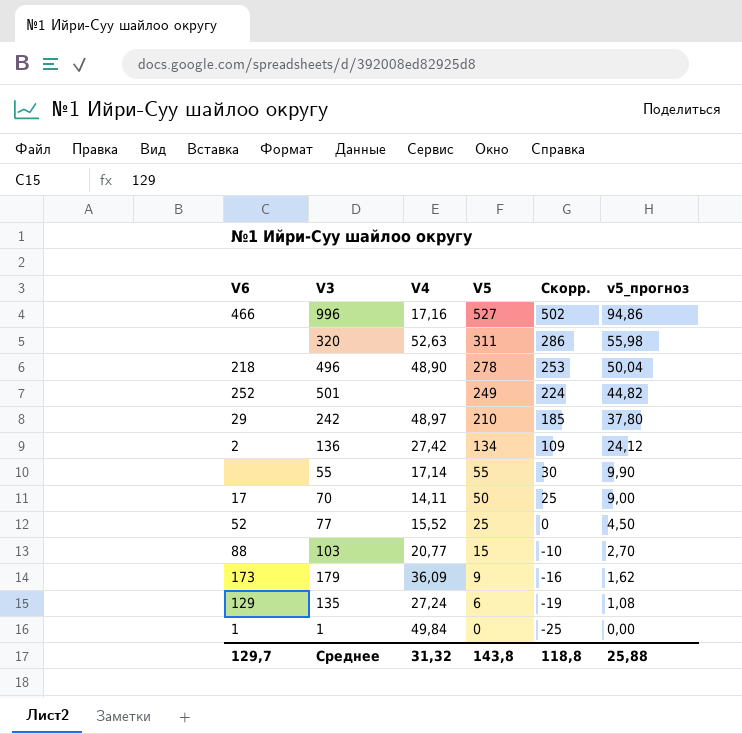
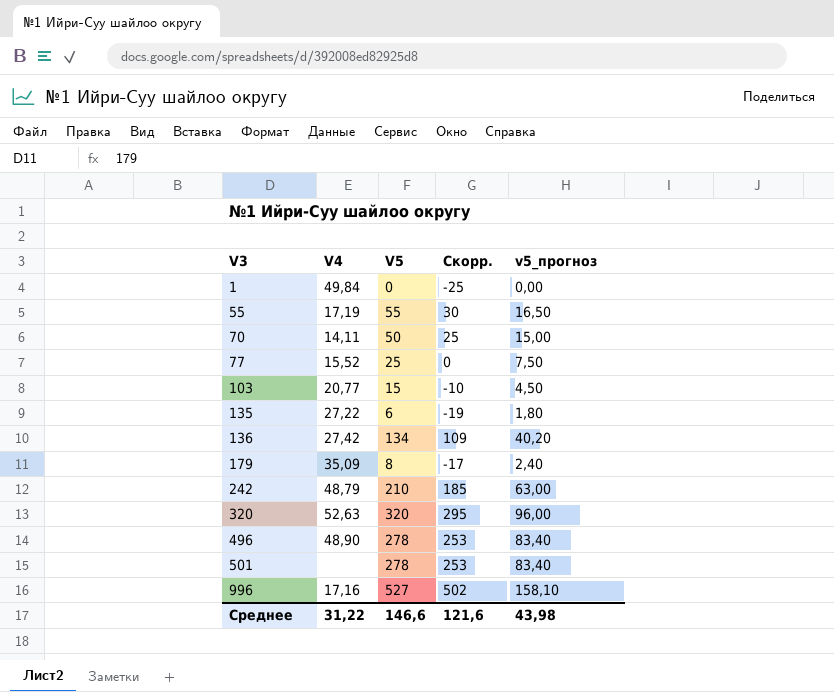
row order: V5 descending -> V3 ascending
column V6 | position: 1 -> none
column v5_прогноз | formula: [V5] * 0,18 -> [V5] * 0,3
55 | V4: 17,14 -> 17,19
135 | V4: 27,24 -> 27,22
179 | V4: 36,09 -> 35,09
179 | V5: 9 -> 8
179 | Скорр.: -16 -> -17
242 | V4: 48,97 -> 48,79
320 | V5: 311 -> 320
320 | Скорр.: 286 -> 295
501 | V5: 249 -> 278
501 | Скорр.: 224 -> 253
Среднее | V4: 31,32 -> 31,22
Среднее | V5: 143,8 -> 146,6
Среднее | Скорр.: 118,8 -> 121,6
Среднее | v5_прогноз: 25,88 -> 43,98

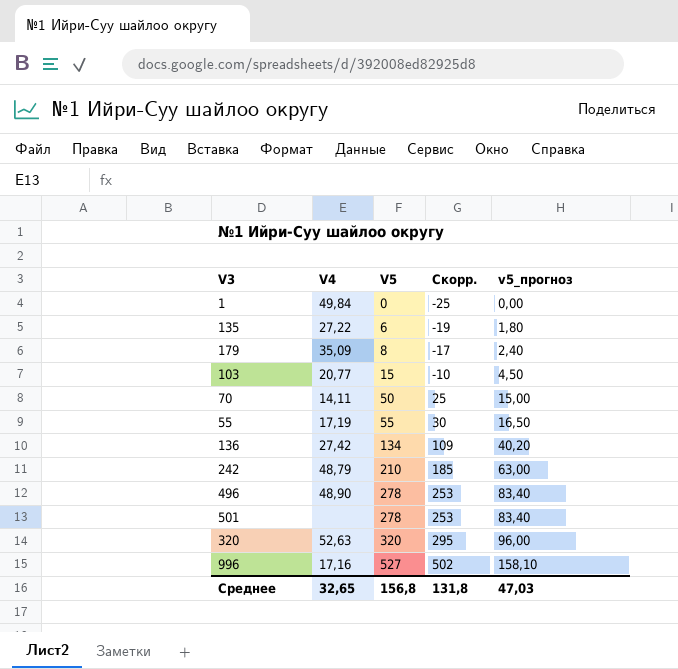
row order: V3 ascending -> V5 ascending
row 77: 15,52 | 25 | 0 | 7,50 -> none
Среднее | V4: 31,22 -> 32,65
Среднее | V5: 146,6 -> 156,8
Среднее | Скорр.: 121,6 -> 131,8
Среднее | v5_прогноз: 43,98 -> 47,03

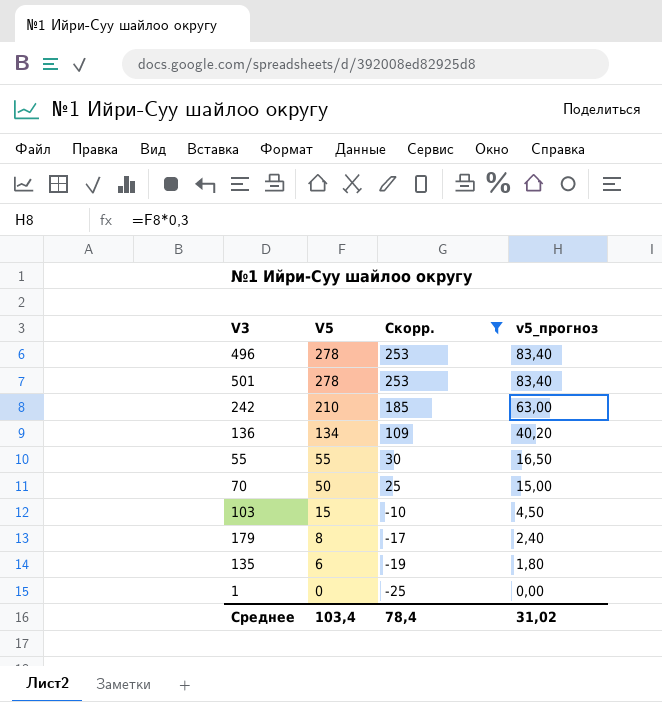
filter: none -> Скорр. <= 253
row order: V5 ascending -> V5 descending
column V4 | position: 2 -> none
Среднее | V5: 156,8 -> 103,4
Среднее | Скорр.: 131,8 -> 78,4
Среднее | v5_прогноз: 47,03 -> 31,02

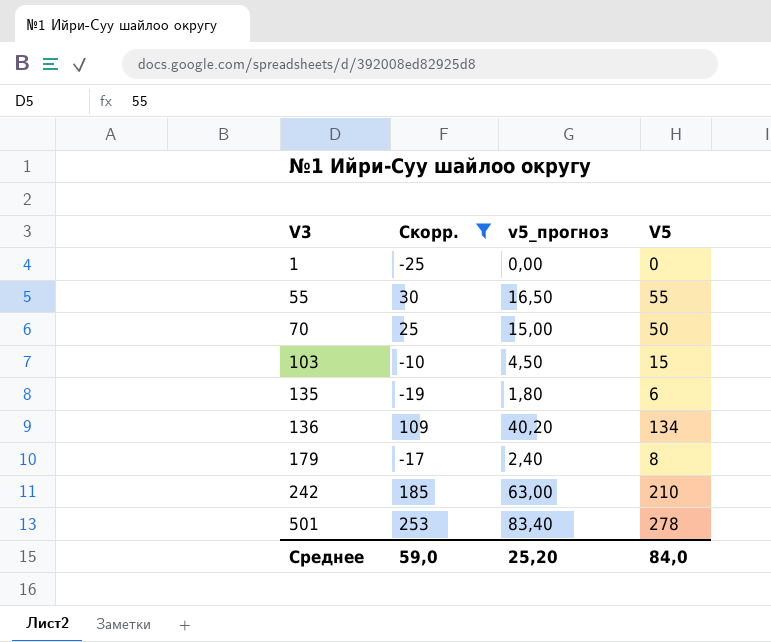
row order: V5 descending -> V3 ascending
column V5 | position: 2 -> 4
row 496: 278 | 253 | 83,40 -> none
Среднее | Скорр.: 78,4 -> 59,0
Среднее | v5_прогноз: 31,02 -> 25,20
Среднее | V5: 103,4 -> 84,0

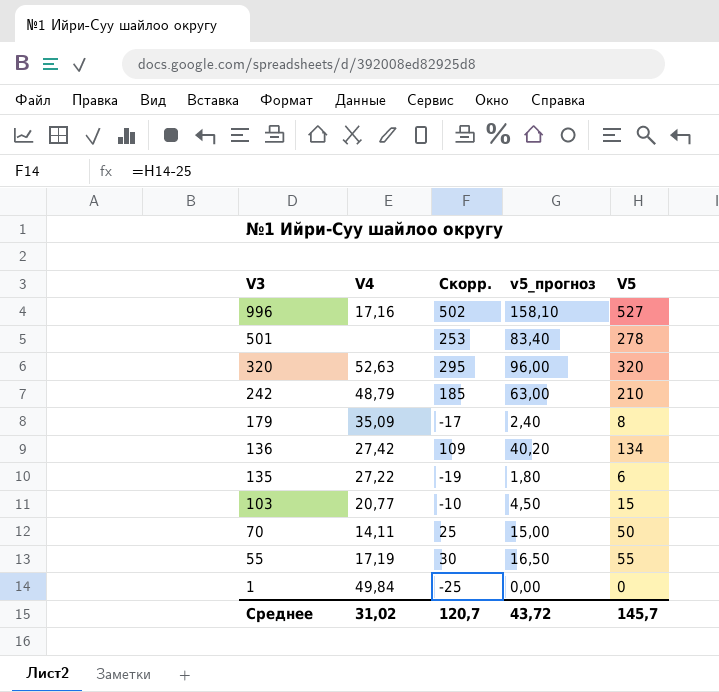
filter: Скорр. <= 253 -> none
row order: V3 ascending -> V3 descending
column V4 | position: none -> 2
Среднее | Скорр.: 59,0 -> 120,7
Среднее | v5_прогноз: 25,20 -> 43,72
Среднее | V5: 84,0 -> 145,7

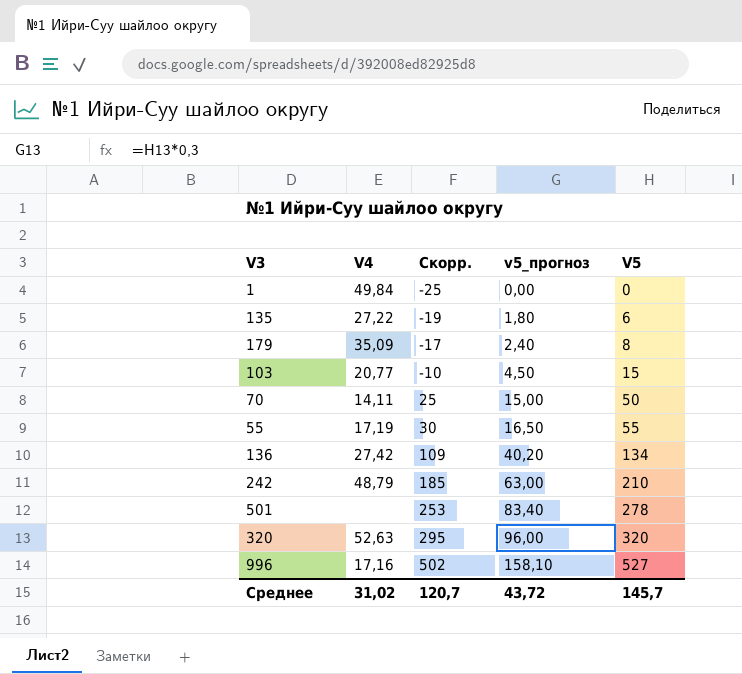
row order: V3 descending -> Скорр. ascending

